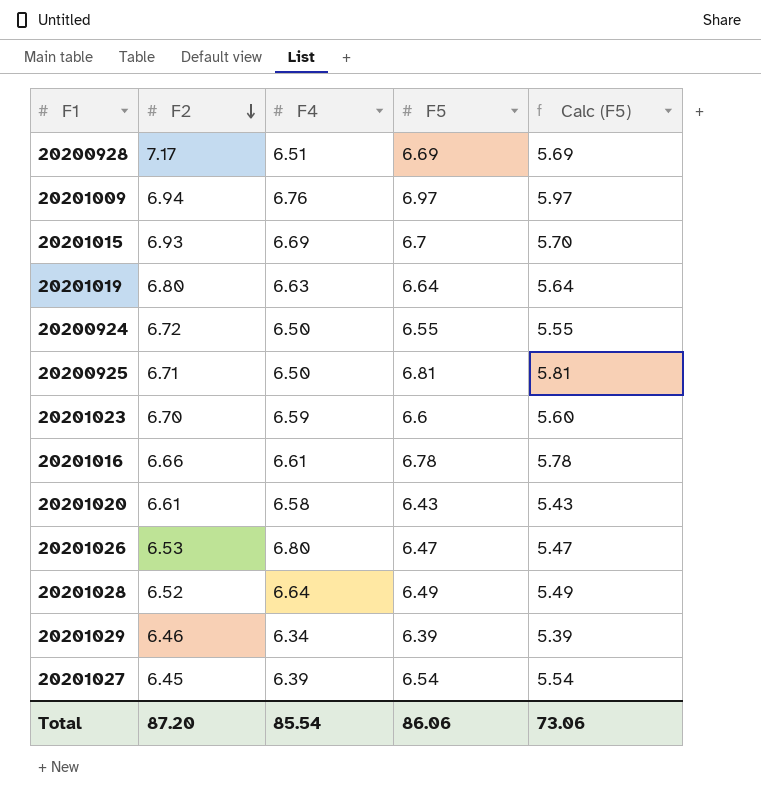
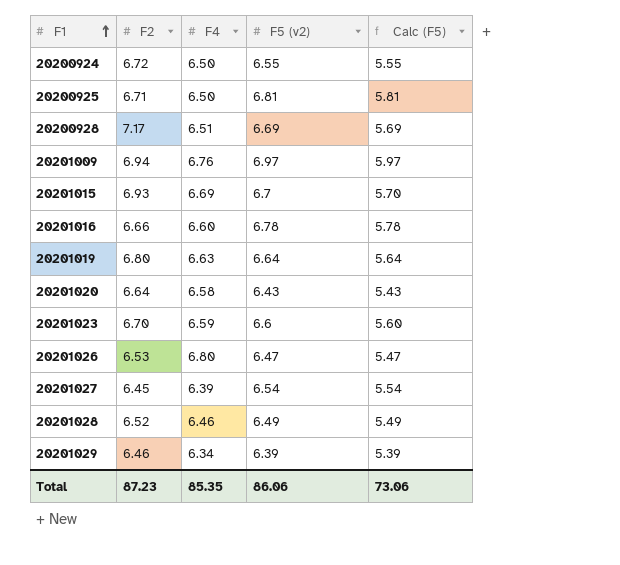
row order: F2 descending -> F1 ascending
column name: F5 -> F5 (v2)
20201016 | F4: 6.61 -> 6.60
20201020 | F2: 6.61 -> 6.64
20201028 | F4: 6.64 -> 6.46
Total | F2: 87.20 -> 87.23
Total | F4: 85.54 -> 85.35

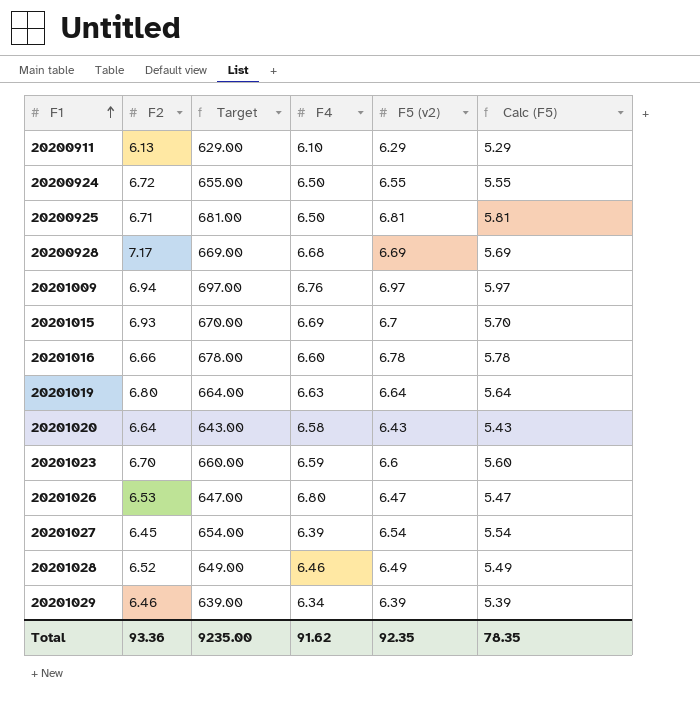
column Target | formula: none -> [F5 (v2)] * 100
row 20200911: none -> 6.13 | 629.00 | 6.10 | 6.29 | 5.29
20200928 | F4: 6.51 -> 6.68
Total | F2: 87.23 -> 93.36
Total | F4: 85.35 -> 91.62
Total | F5 (v2): 86.06 -> 92.35
Total | Calc (F5): 73.06 -> 78.35

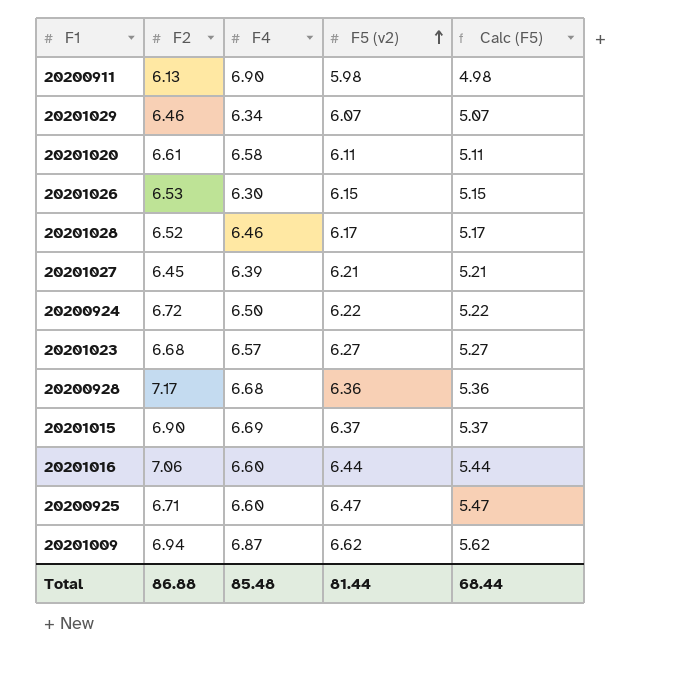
row order: F1 ascending -> F5 (v2) ascending
column Target | formula: [F5 (v2)] * 100 -> none
row 20201019: 6.80 | 664.00 | 6.63 | 6.64 | 5.64 -> none
20200911 | F4: 6.10 -> 6.90
20200911 | F5 (v2): 6.29 -> 5.98
20200911 | Calc (F5): 5.29 -> 4.98
20201029 | F5 (v2): 6.39 -> 6.07
20201029 | Calc (F5): 5.39 -> 5.07
20201020 | F2: 6.64 -> 6.61
20201020 | F5 (v2): 6.43 -> 6.11
20201020 | Calc (F5): 5.43 -> 5.11
20201026 | F4: 6.80 -> 6.30
20201026 | F5 (v2): 6.47 -> 6.15
20201026 | Calc (F5): 5.47 -> 5.15
20201028 | F5 (v2): 6.49 -> 6.17
20201028 | Calc (F5): 5.49 -> 5.17
20201027 | F5 (v2): 6.54 -> 6.21
20201027 | Calc (F5): 5.54 -> 5.21
20200924 | F5 (v2): 6.55 -> 6.22
20200924 | Calc (F5): 5.55 -> 5.22
20201023 | F2: 6.70 -> 6.68
20201023 | F4: 6.59 -> 6.57
20201023 | F5 (v2): 6.6 -> 6.27
20201023 | Calc (F5): 5.60 -> 5.27
20200928 | F5 (v2): 6.69 -> 6.36
20200928 | Calc (F5): 5.69 -> 5.36
20201015 | F2: 6.93 -> 6.90
20201015 | F5 (v2): 6.7 -> 6.37
20201015 | Calc (F5): 5.70 -> 5.37
20201016 | F2: 6.66 -> 7.06
20201016 | F5 (v2): 6.78 -> 6.44
20201016 | Calc (F5): 5.78 -> 5.44
20200925 | F4: 6.50 -> 6.60
20200925 | F5 (v2): 6.81 -> 6.47
20200925 | Calc (F5): 5.81 -> 5.47
20201009 | F4: 6.76 -> 6.87
20201009 | F5 (v2): 6.97 -> 6.62
20201009 | Calc (F5): 5.97 -> 5.62
Total | F2: 93.36 -> 86.88
Total | F4: 91.62 -> 85.48
Total | F5 (v2): 92.35 -> 81.44
Total | Calc (F5): 78.35 -> 68.44

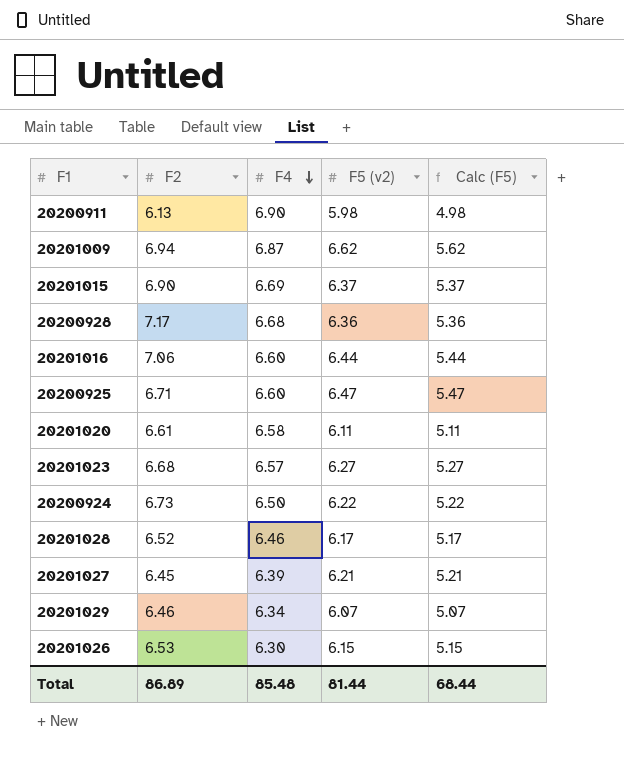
row order: F5 (v2) ascending -> F4 descending
20200924 | F2: 6.72 -> 6.73
Total | F2: 86.88 -> 86.89

